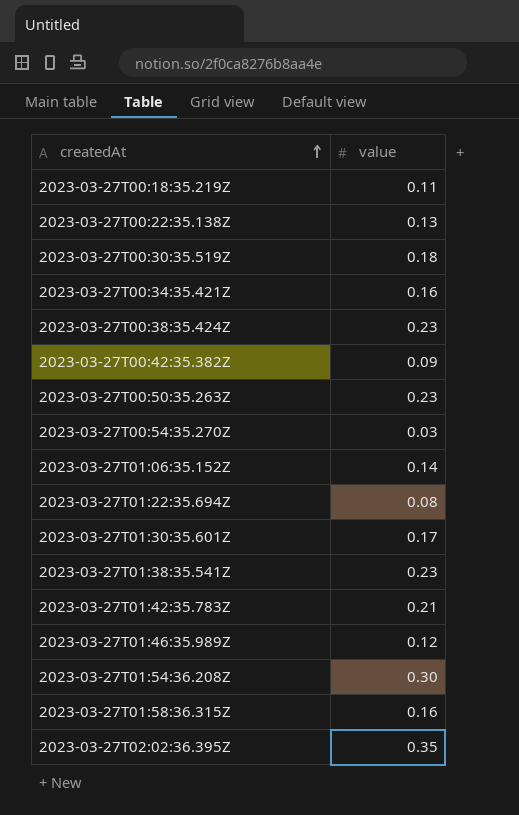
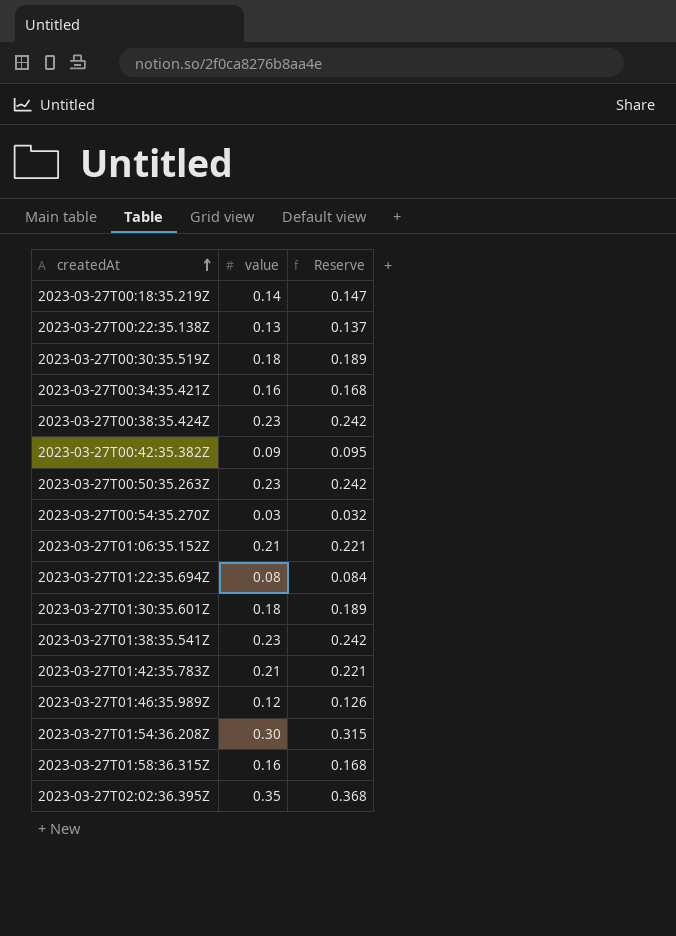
column Reserve | formula: none -> [value] * 1.05
2023-03-27T00:18:35.219Z | value: 0.11 -> 0.14
2023-03-27T01:06:35.152Z | value: 0.14 -> 0.21
2023-03-27T01:30:35.601Z | value: 0.17 -> 0.18

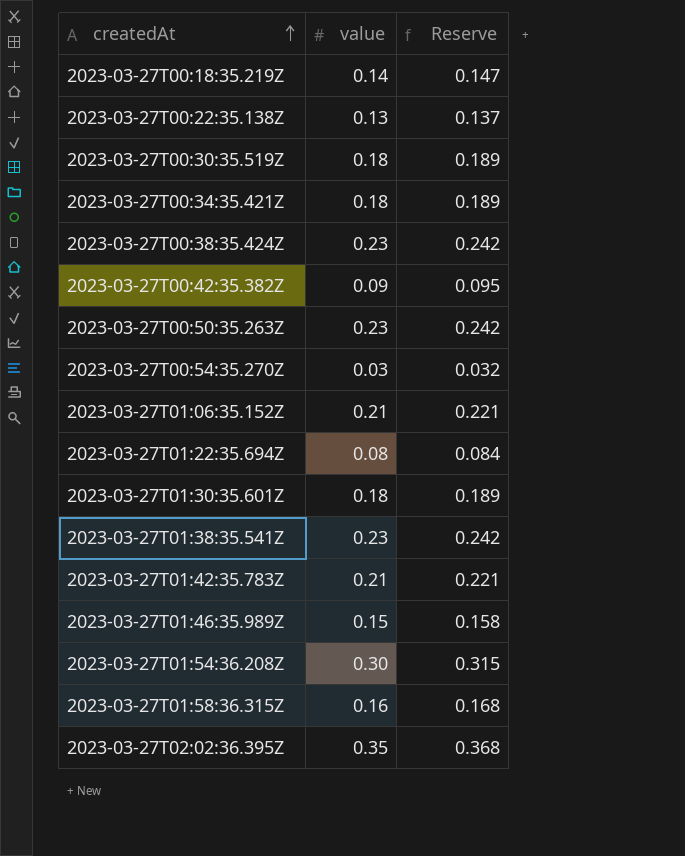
2023-03-27T00:34:35.421Z | value: 0.16 -> 0.18
2023-03-27T00:34:35.421Z | Reserve: 0.168 -> 0.189
2023-03-27T01:46:35.989Z | value: 0.12 -> 0.15
2023-03-27T01:46:35.989Z | Reserve: 0.126 -> 0.158

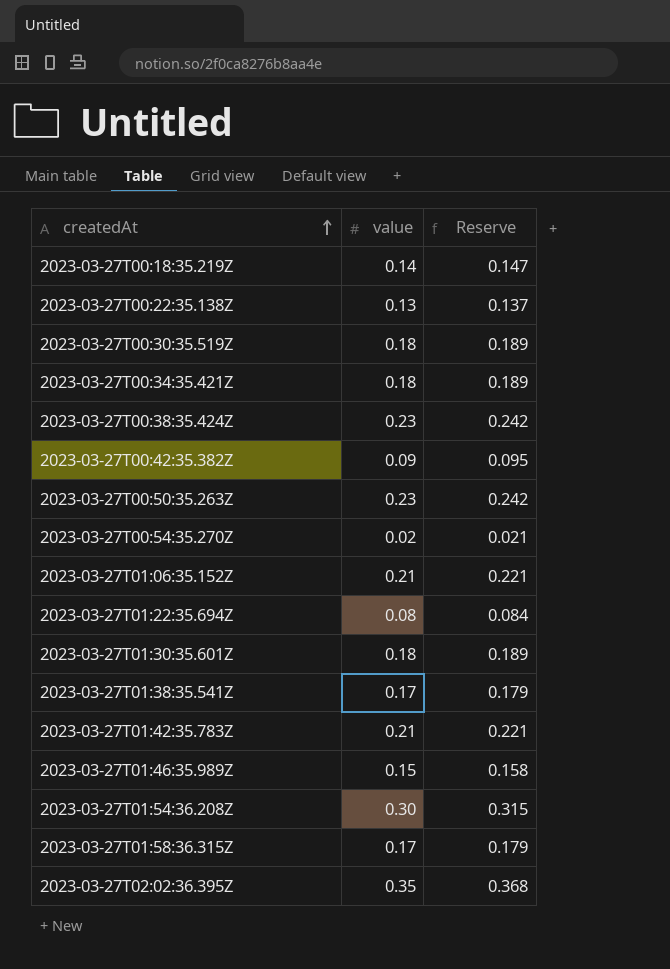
2023-03-27T00:54:35.270Z | value: 0.03 -> 0.02
2023-03-27T00:54:35.270Z | Reserve: 0.032 -> 0.021
2023-03-27T01:38:35.541Z | value: 0.23 -> 0.17
2023-03-27T01:38:35.541Z | Reserve: 0.242 -> 0.179
2023-03-27T01:58:36.315Z | value: 0.16 -> 0.17
2023-03-27T01:58:36.315Z | Reserve: 0.168 -> 0.179

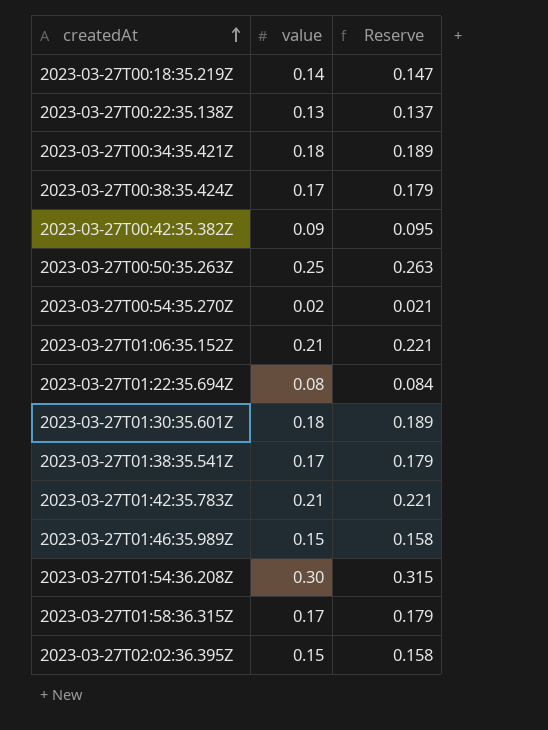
row 2023-03-27T00:30:35.519Z: 0.18 | 0.189 -> none
2023-03-27T00:38:35.424Z | value: 0.23 -> 0.17
2023-03-27T00:38:35.424Z | Reserve: 0.242 -> 0.179
2023-03-27T00:50:35.263Z | value: 0.23 -> 0.25
2023-03-27T00:50:35.263Z | Reserve: 0.242 -> 0.263
2023-03-27T02:02:36.395Z | value: 0.35 -> 0.15
2023-03-27T02:02:36.395Z | Reserve: 0.368 -> 0.158

